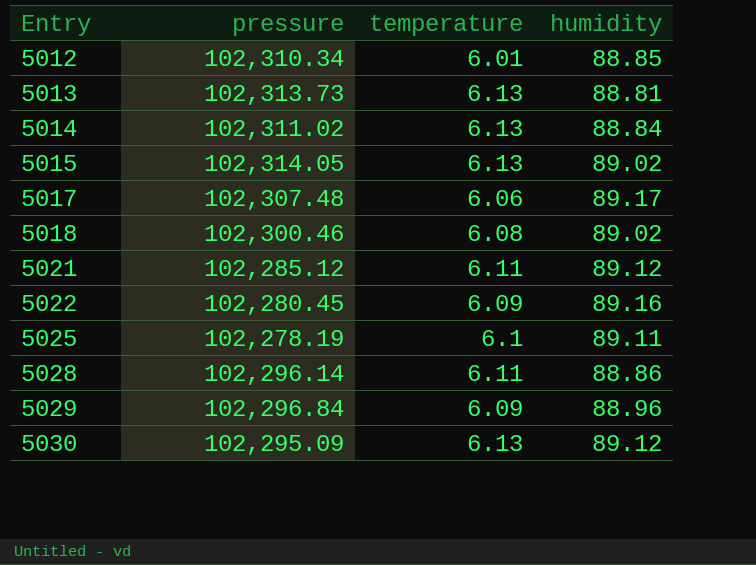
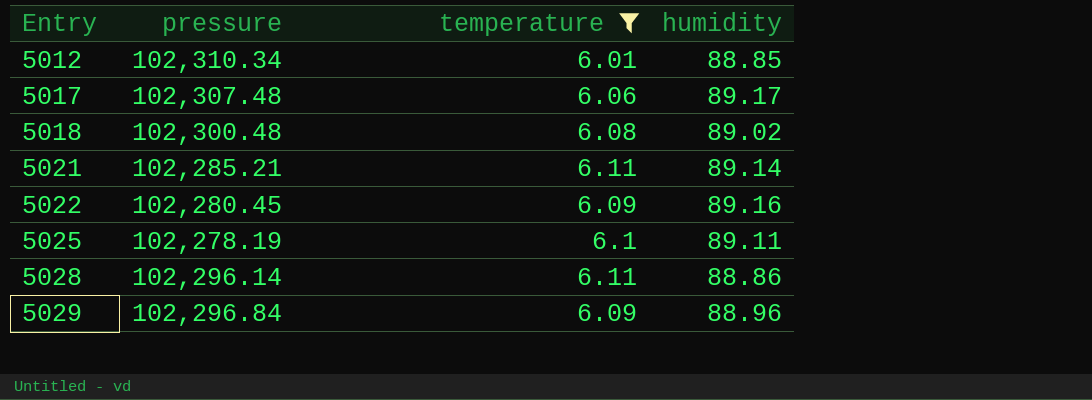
filter: none -> temperature != 6.13
5018 | pressure: 102,300.46 -> 102,300.48
5021 | pressure: 102,285.12 -> 102,285.21
5021 | humidity: 89.12 -> 89.14

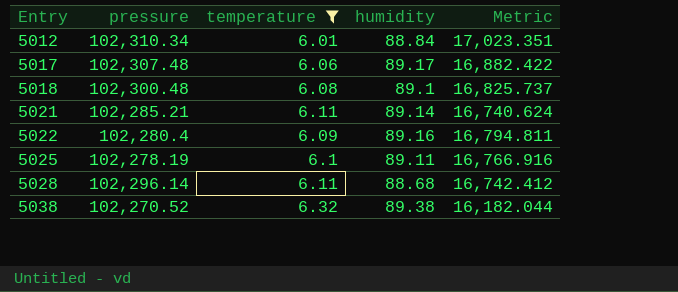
column Metric | formula: none -> [pressure] / [temperature]
row 5029: 102,296.84 | 6.09 | 88.96 -> none
5012 | humidity: 88.85 -> 88.84
5018 | humidity: 89.02 -> 89.1
5022 | pressure: 102,280.45 -> 102,280.4
5028 | humidity: 88.86 -> 88.68
row 5038: none -> 102,270.52 | 6.32 | 89.38 | 16,182.044

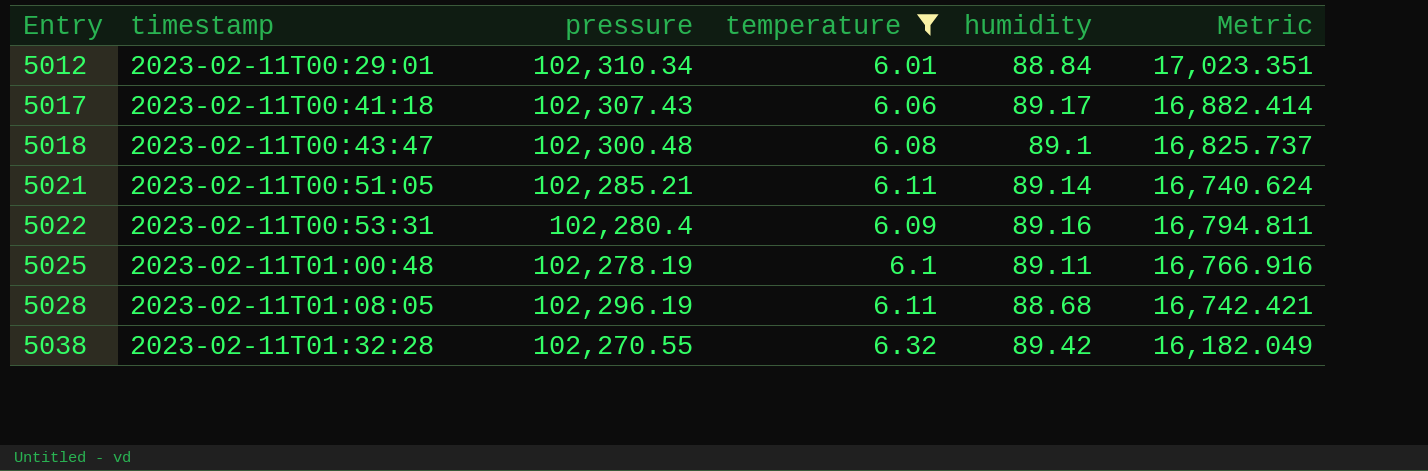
column timestamp | position: none -> 2
5017 | pressure: 102,307.48 -> 102,307.43
5017 | Metric: 16,882.422 -> 16,882.414
5028 | pressure: 102,296.14 -> 102,296.19
5028 | Metric: 16,742.412 -> 16,742.421
5038 | pressure: 102,270.52 -> 102,270.55
5038 | humidity: 89.38 -> 89.42
5038 | Metric: 16,182.044 -> 16,182.049

